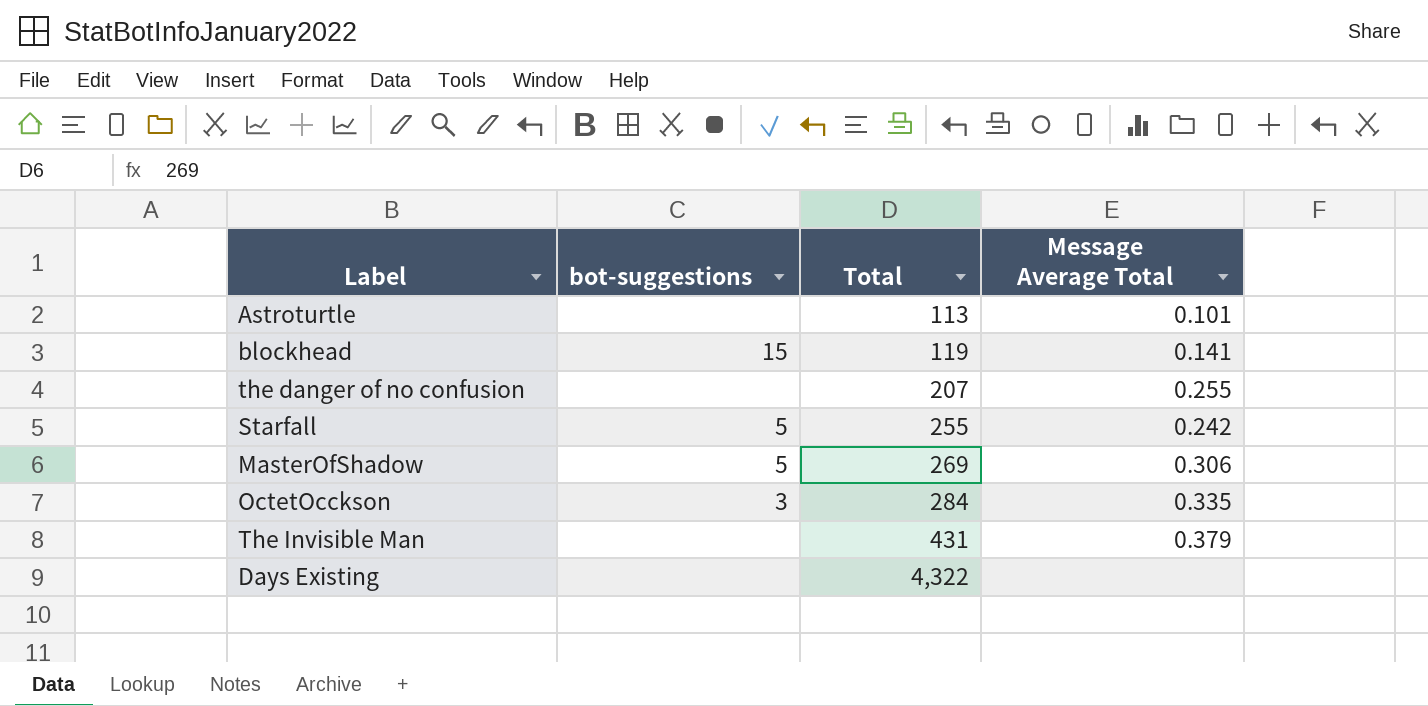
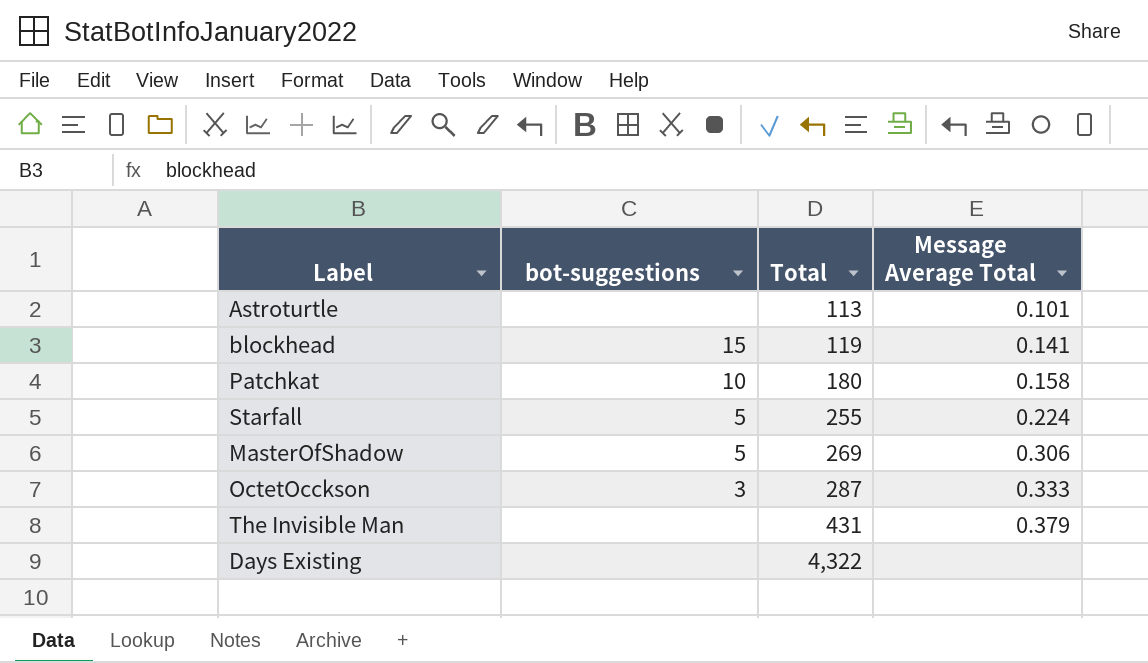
row the danger of no confusion: none | 207 | 0.255 -> none
row Patchkat: none -> 10 | 180 | 0.158
Starfall | Message Average Total: 0.242 -> 0.224
OctetOcckson | Total: 284 -> 287
OctetOcckson | Message Average Total: 0.335 -> 0.333

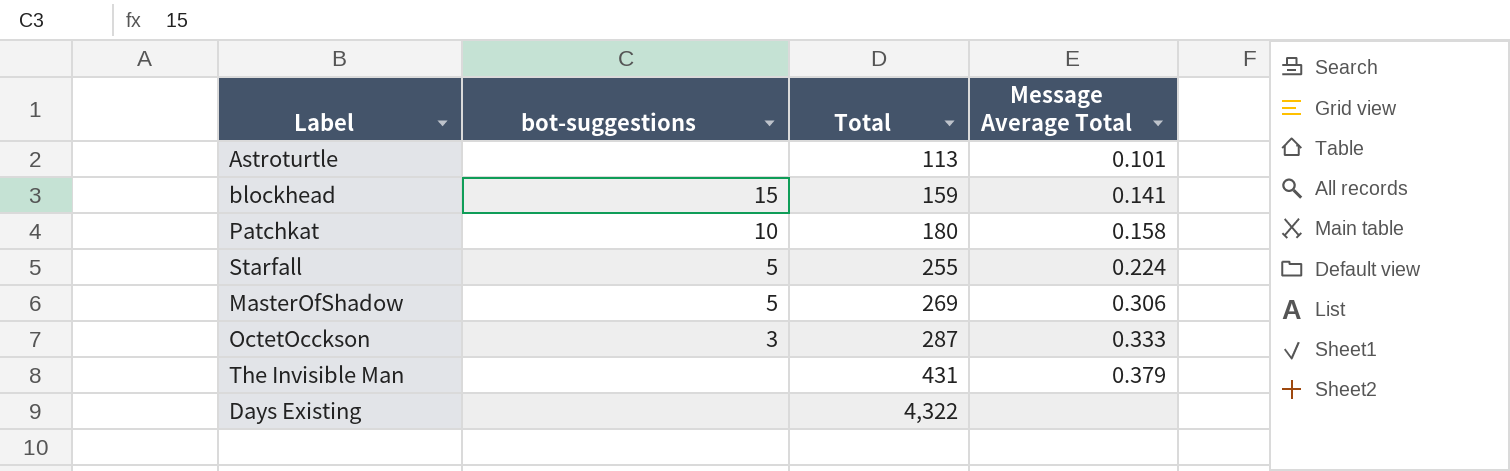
blockhead | Total: 119 -> 159

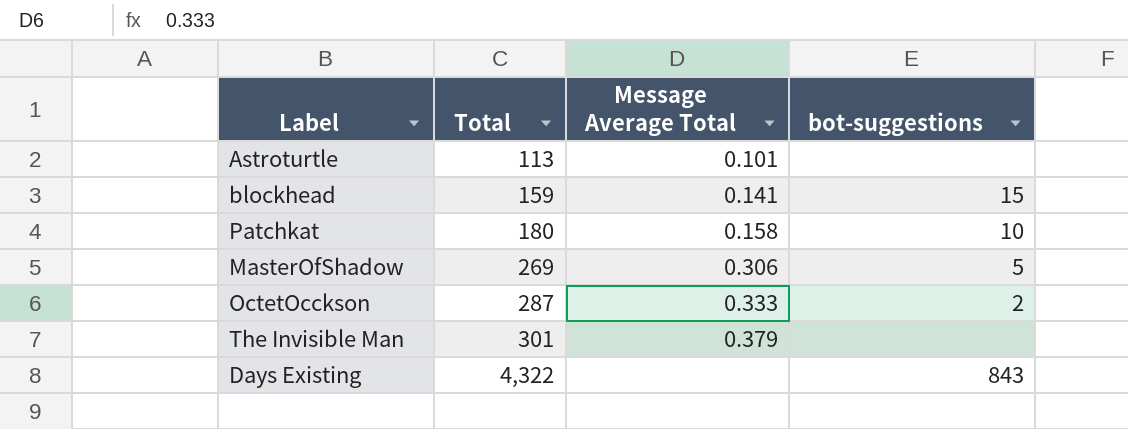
column bot-suggestions | position: 2 -> 4
row Starfall: 5 | 255 | 0.224 -> none
OctetOcckson | bot-suggestions: 3 -> 2
The Invisible Man | Total: 431 -> 301
Days Existing | bot-suggestions: none -> 843

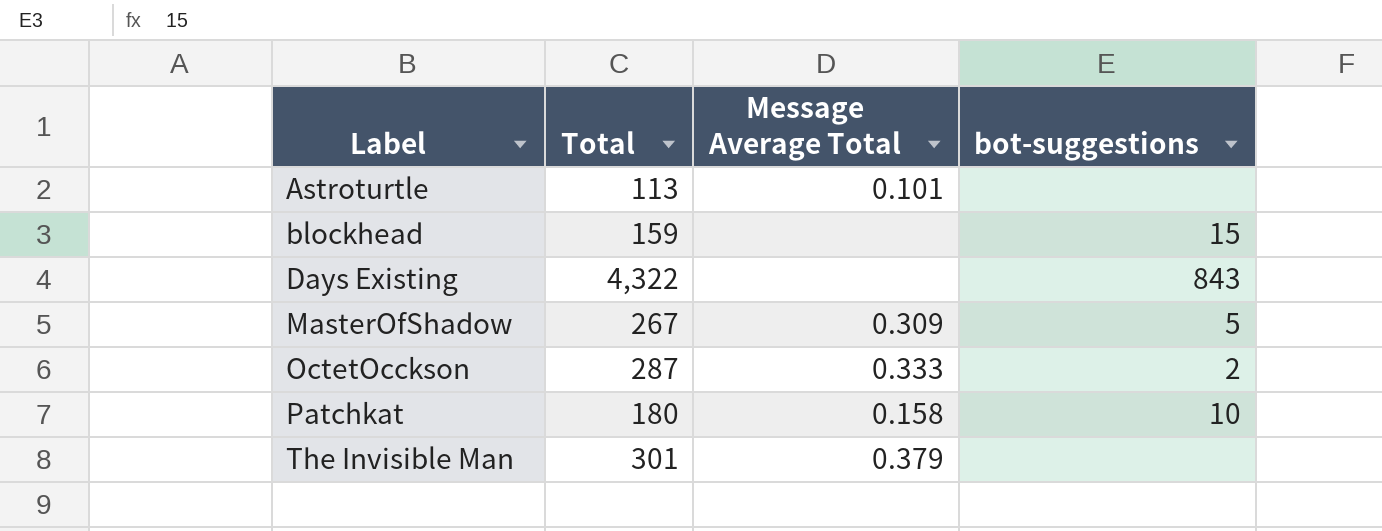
row order: Total ascending -> Label ascending
blockhead | Message Average Total: 0.141 -> none
MasterOfShadow | Total: 269 -> 267
MasterOfShadow | Message Average Total: 0.306 -> 0.309

